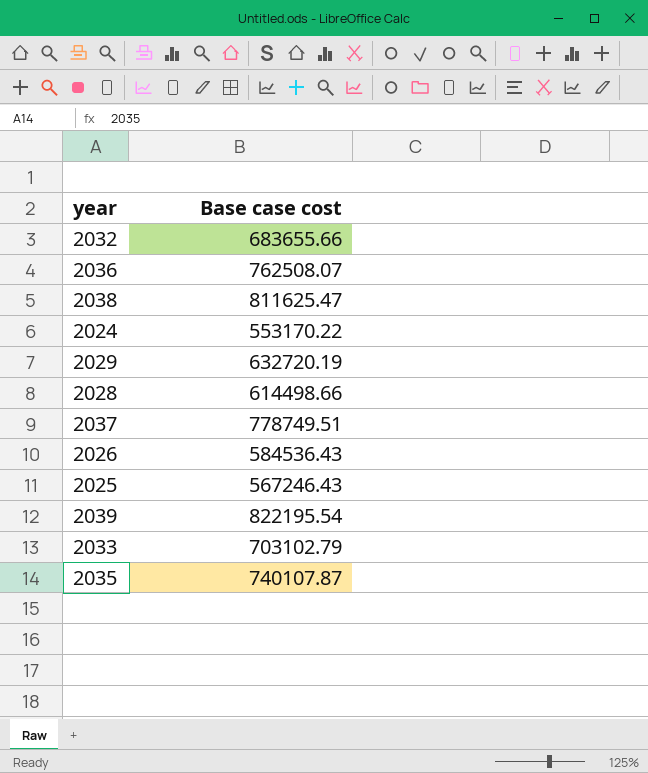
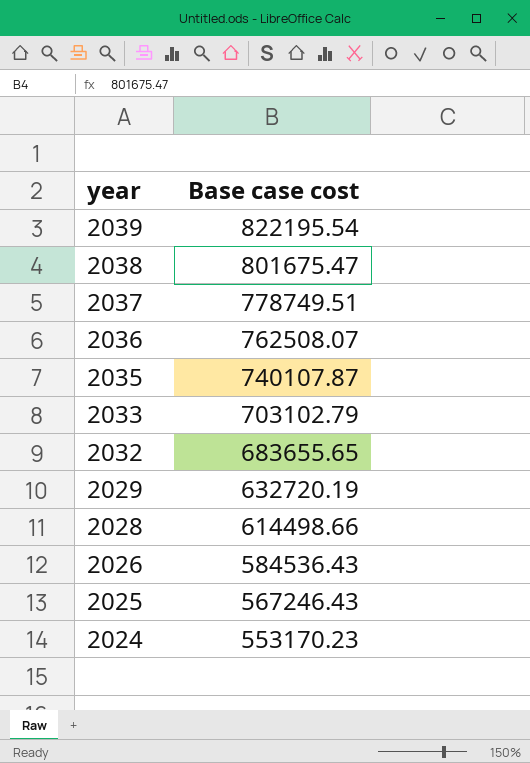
row order: none -> year descending
2038 | Base case cost: 811625.47 -> 801675.47
2032 | Base case cost: 683655.66 -> 683655.65
2024 | Base case cost: 553170.22 -> 553170.23

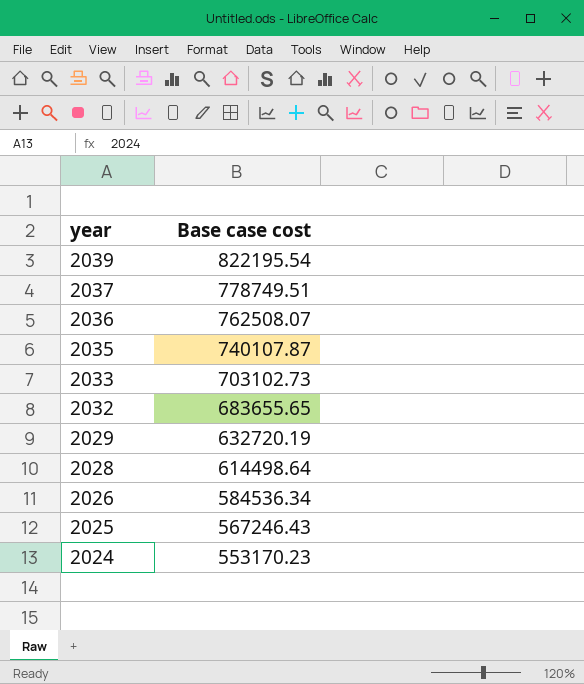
row 2038: 801675.47 -> none
2033 | Base case cost: 703102.79 -> 703102.73
2028 | Base case cost: 614498.66 -> 614498.64
2026 | Base case cost: 584536.43 -> 584536.34

